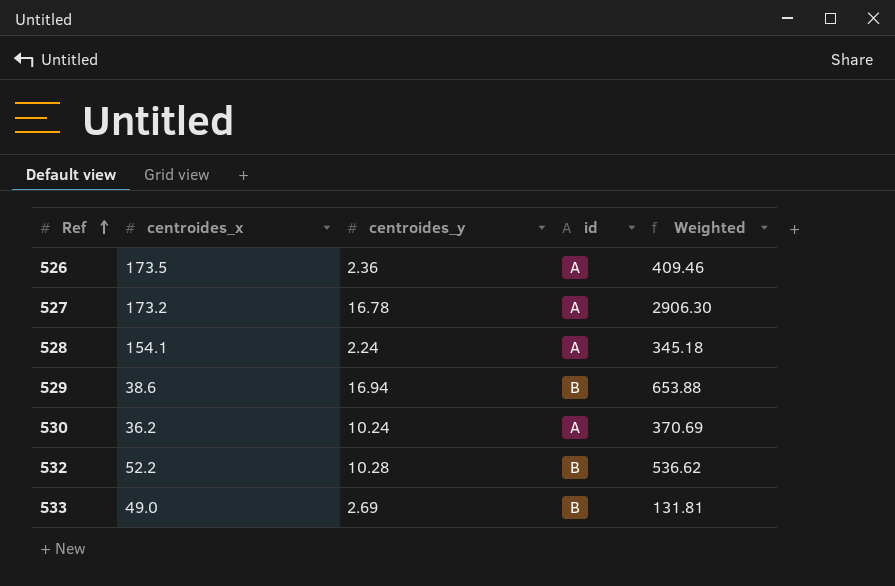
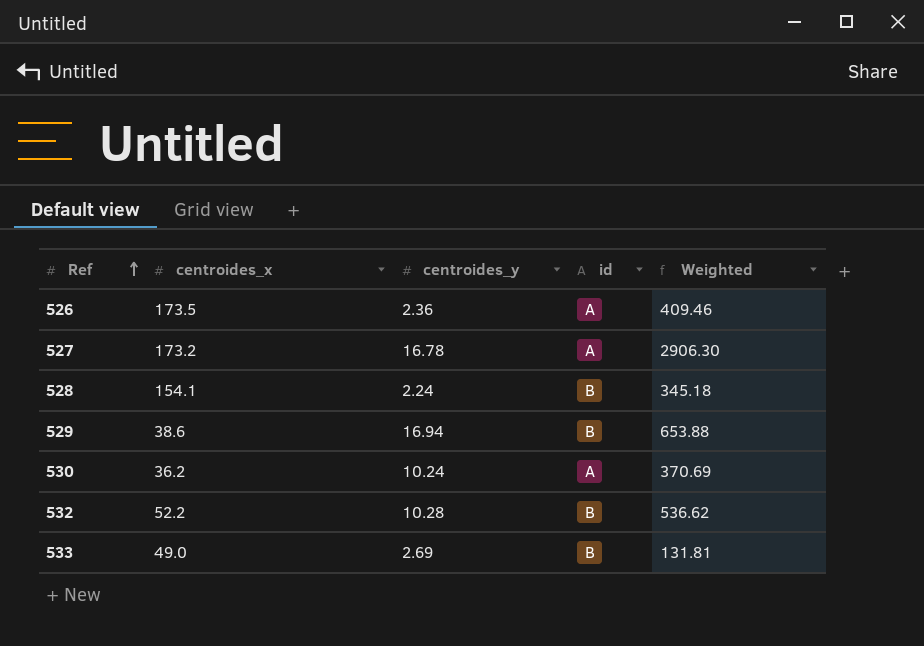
528 | id: A -> B

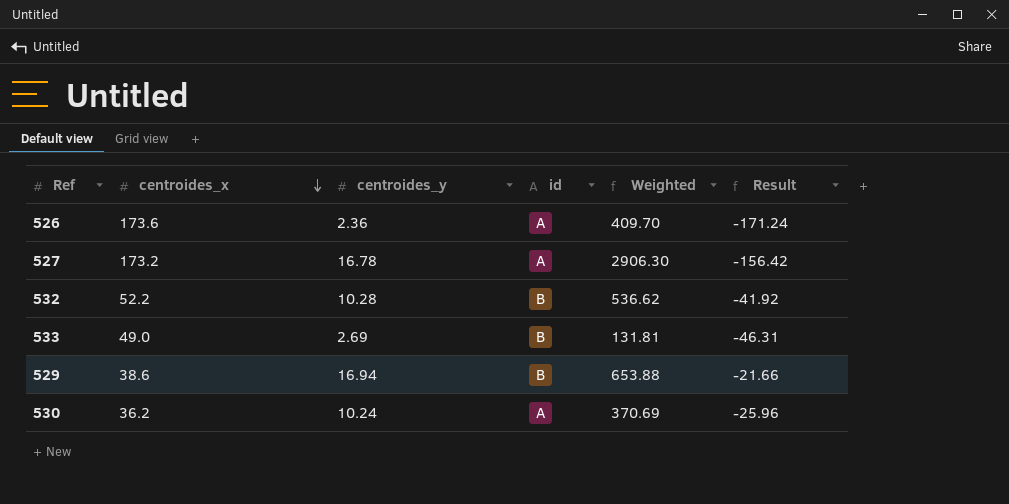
row order: Ref ascending -> centroides_x descending
column Result | formula: none -> [centroides_y] - [centroides_x]
row 528: 154.1 | 2.24 | B | 345.18 -> none
526 | centroides_x: 173.5 -> 173.6
526 | Weighted: 409.46 -> 409.70

